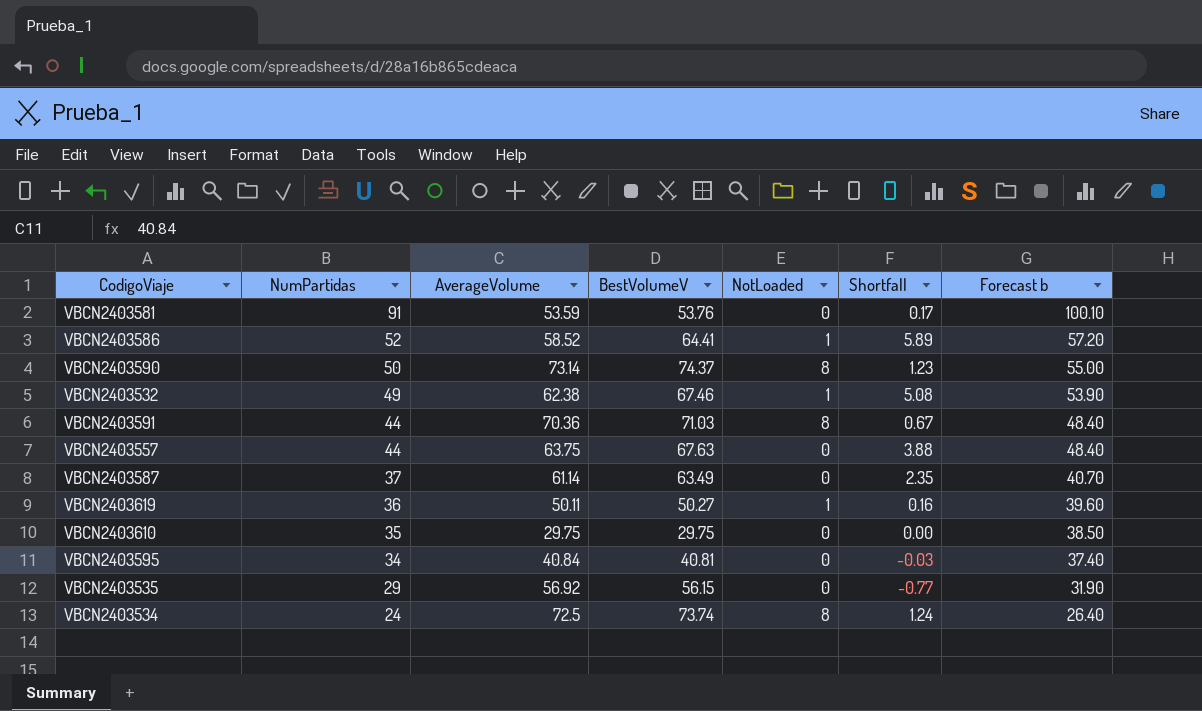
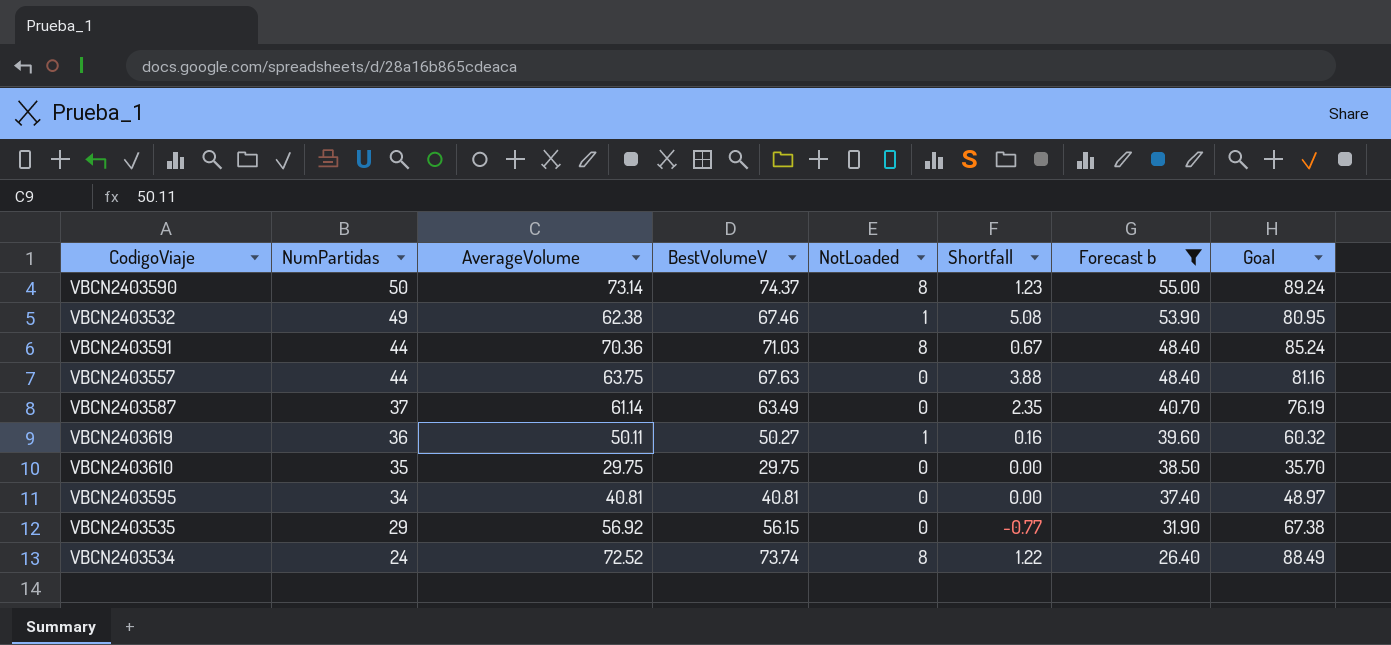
filter: none -> Forecast b <= 55.00
column Goal | formula: none -> [BestVolumeV] * 1.2
VBCN2403595 | AverageVolume: 40.84 -> 40.81
VBCN2403595 | Shortfall: -0.03 -> 0.00
VBCN2403534 | AverageVolume: 72.5 -> 72.52
VBCN2403534 | Shortfall: 1.24 -> 1.22

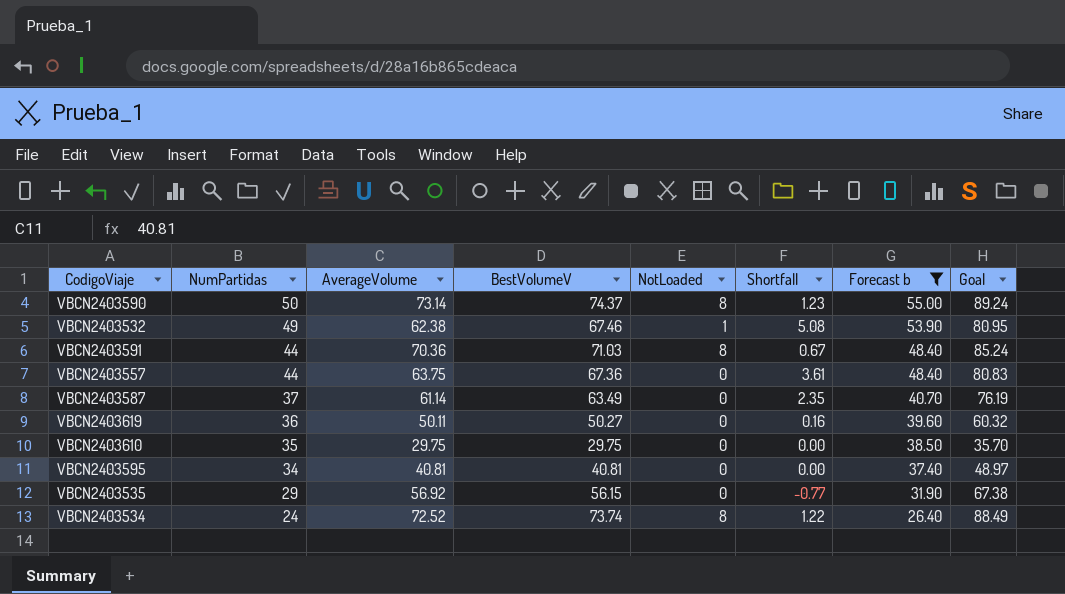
VBCN2403557 | BestVolumeV: 67.63 -> 67.36
VBCN2403557 | Shortfall: 3.88 -> 3.61
VBCN2403557 | Goal: 81.16 -> 80.83
VBCN2403619 | NotLoaded: 1 -> 0

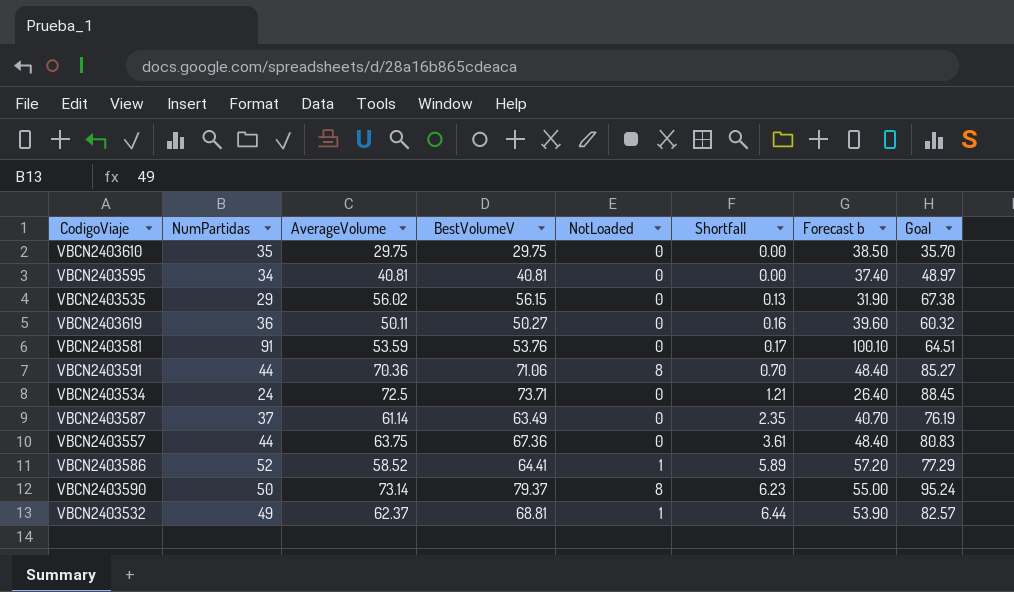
filter: Forecast b <= 55.00 -> none
row order: NumPartidas descending -> Shortfall ascending
VBCN2403535 | AverageVolume: 56.92 -> 56.02
VBCN2403535 | Shortfall: -0.77 -> 0.13
VBCN2403591 | BestVolumeV: 71.03 -> 71.06
VBCN2403591 | Shortfall: 0.67 -> 0.70
VBCN2403591 | Goal: 85.24 -> 85.27
VBCN2403534 | AverageVolume: 72.52 -> 72.5
VBCN2403534 | BestVolumeV: 73.74 -> 73.71
VBCN2403534 | NotLoaded: 8 -> 0
VBCN2403534 | Shortfall: 1.22 -> 1.21
VBCN2403534 | Goal: 88.49 -> 88.45
VBCN2403590 | BestVolumeV: 74.37 -> 79.37
VBCN2403590 | Shortfall: 1.23 -> 6.23
VBCN2403590 | Goal: 89.24 -> 95.24
VBCN2403532 | AverageVolume: 62.38 -> 62.37
VBCN2403532 | BestVolumeV: 67.46 -> 68.81
VBCN2403532 | Shortfall: 5.08 -> 6.44
VBCN2403532 | Goal: 80.95 -> 82.57

